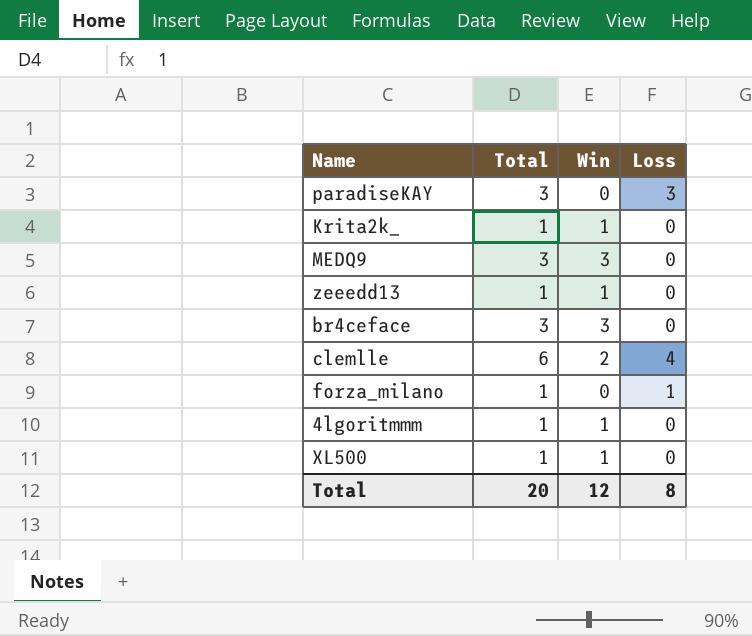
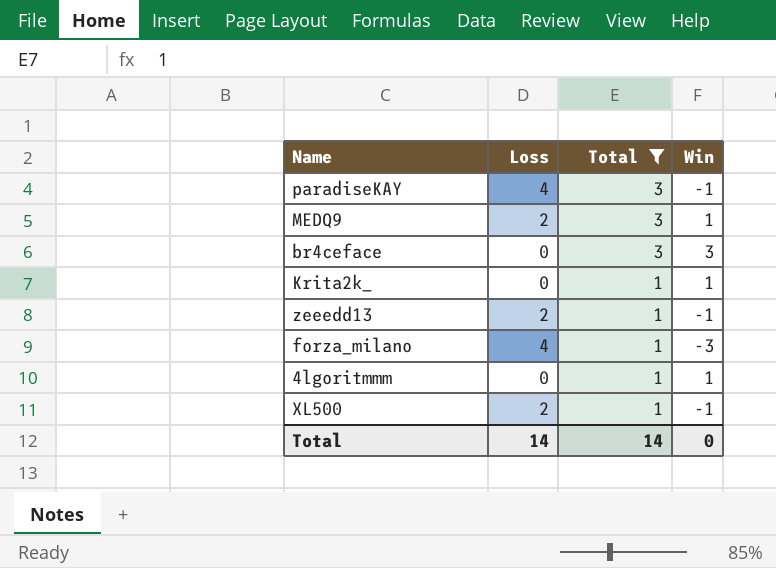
filter: none -> Total != 6
row order: none -> Total descending
column Loss | position: 4 -> 2
paradiseKAY | Loss: 3 -> 4
paradiseKAY | Win: 0 -> -1
MEDQ9 | Loss: 0 -> 2
MEDQ9 | Win: 3 -> 1
zeeedd13 | Loss: 0 -> 2
zeeedd13 | Win: 1 -> -1
forza_milano | Loss: 1 -> 4
forza_milano | Win: 0 -> -3
XL500 | Loss: 0 -> 2
XL500 | Win: 1 -> -1
Total | Loss: 8 -> 14
Total | Total: 20 -> 14
Total | Win: 12 -> 0

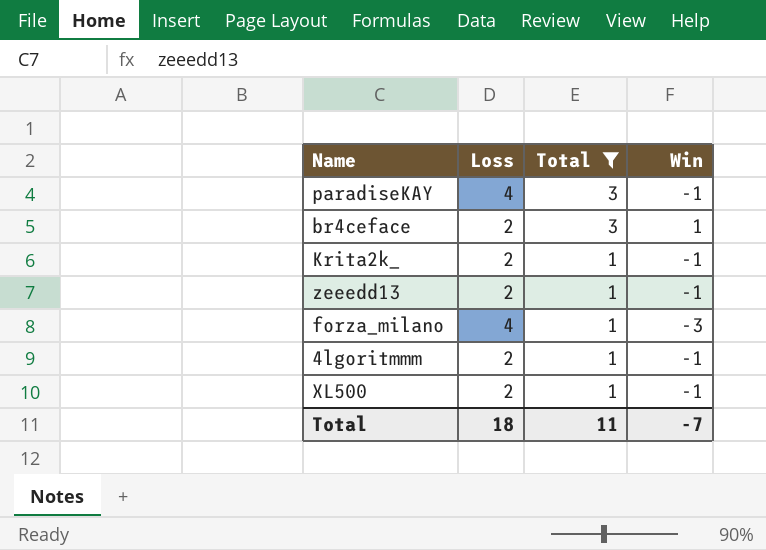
row MEDQ9: 2 | 3 | 1 -> none
br4ceface | Loss: 0 -> 2
br4ceface | Win: 3 -> 1
Krita2k_ | Loss: 0 -> 2
Krita2k_ | Win: 1 -> -1
4lgoritmmm | Loss: 0 -> 2
4lgoritmmm | Win: 1 -> -1
Total | Loss: 14 -> 18
Total | Total: 14 -> 11
Total | Win: 0 -> -7

